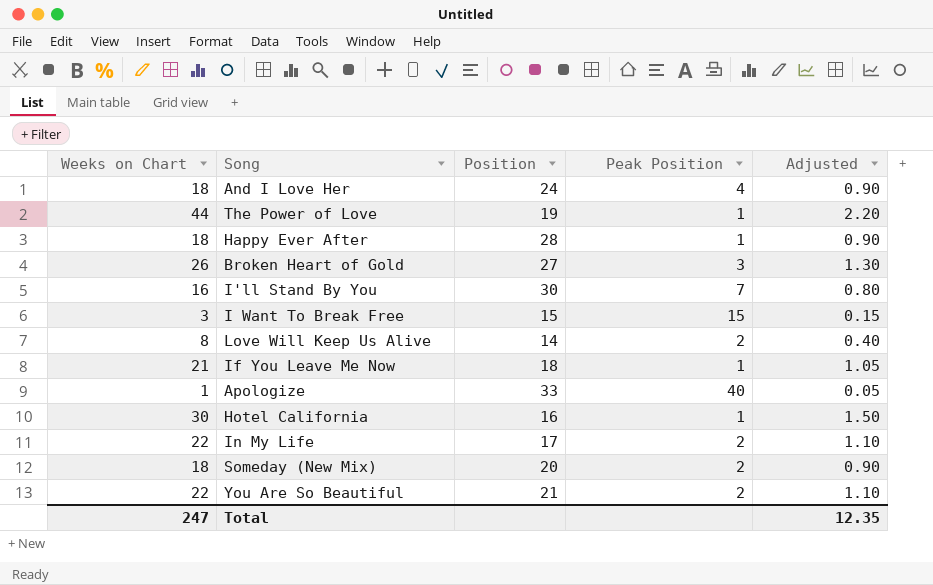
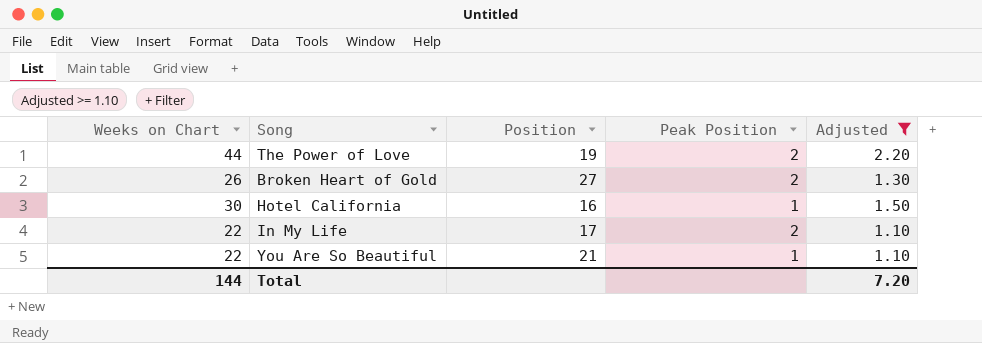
filter: none -> Adjusted >= 1.10
The Power of Love | Peak Position: 1 -> 2
Broken Heart of Gold | Peak Position: 3 -> 2
You Are So Beautiful | Peak Position: 2 -> 1
Total | Weeks on Chart: 247 -> 144
Total | Adjusted: 12.35 -> 7.20

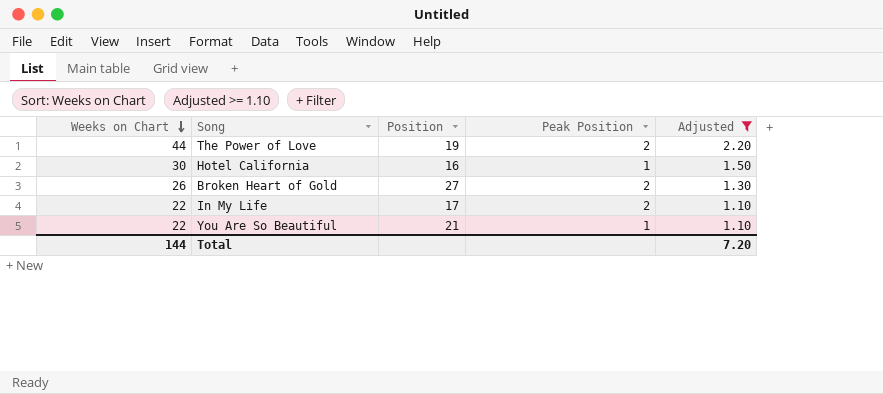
row order: none -> Weeks on Chart descending

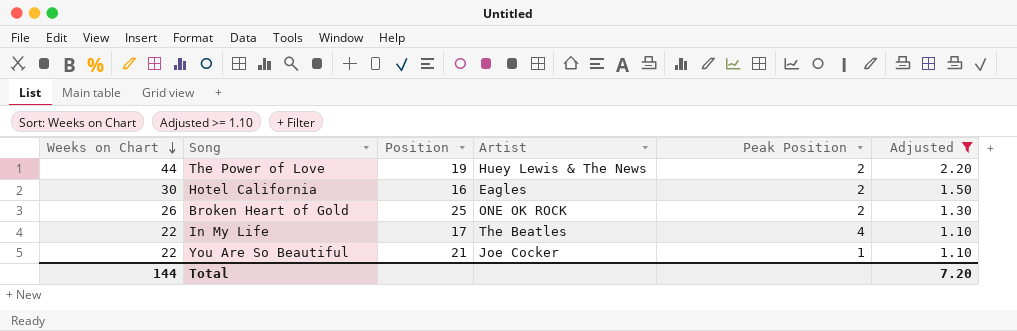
column Artist | position: none -> 4
Hotel California | Peak Position: 1 -> 2
Broken Heart of Gold | Position: 27 -> 25
In My Life | Peak Position: 2 -> 4

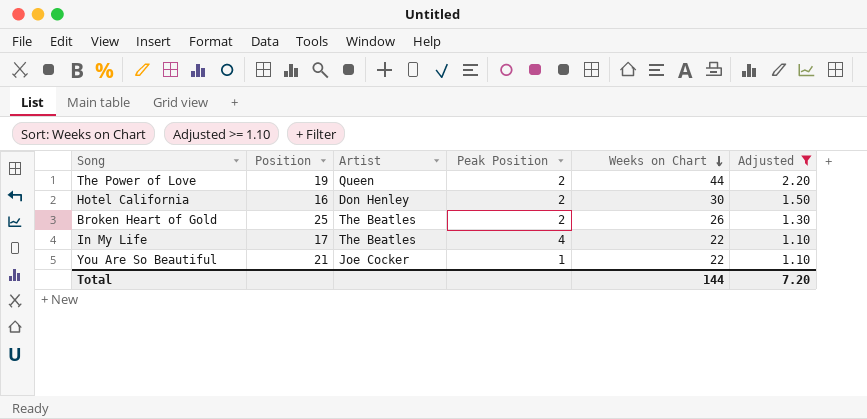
column Weeks on Chart | position: 1 -> 5
The Power of Love | Artist: Huey Lewis & The News -> Queen
Hotel California | Artist: Eagles -> Don Henley
Broken Heart of Gold | Artist: ONE OK ROCK -> The Beatles

